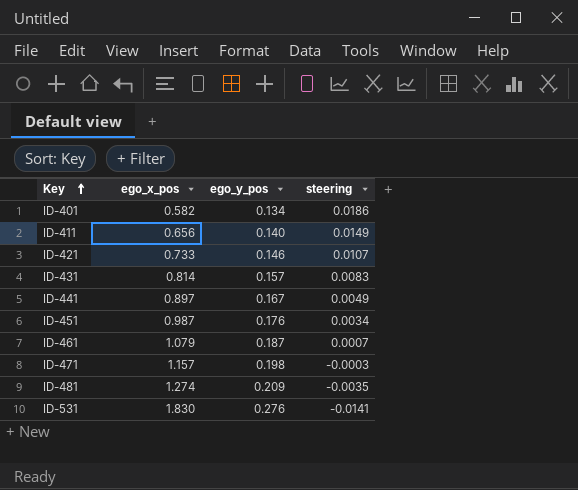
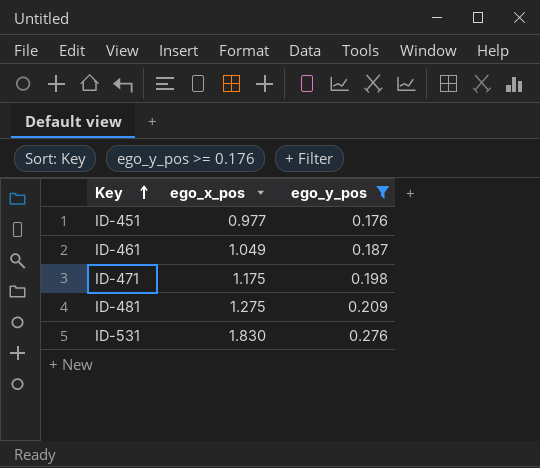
filter: none -> ego_y_pos >= 0.176
column steering | position: 4 -> none
ID-451 | ego_x_pos: 0.987 -> 0.977
ID-461 | ego_x_pos: 1.079 -> 1.049
ID-471 | ego_x_pos: 1.157 -> 1.175
ID-481 | ego_x_pos: 1.274 -> 1.275

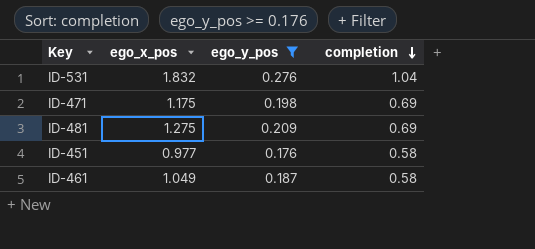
row order: Key ascending -> completion descending
column completion | position: none -> 4
ID-531 | ego_x_pos: 1.830 -> 1.832

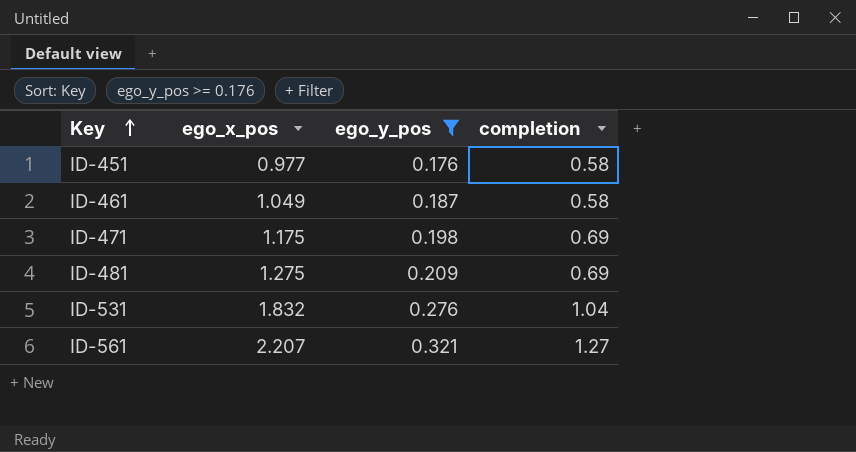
row order: completion descending -> Key ascending
row ID-561: none -> 2.207 | 0.321 | 1.27

